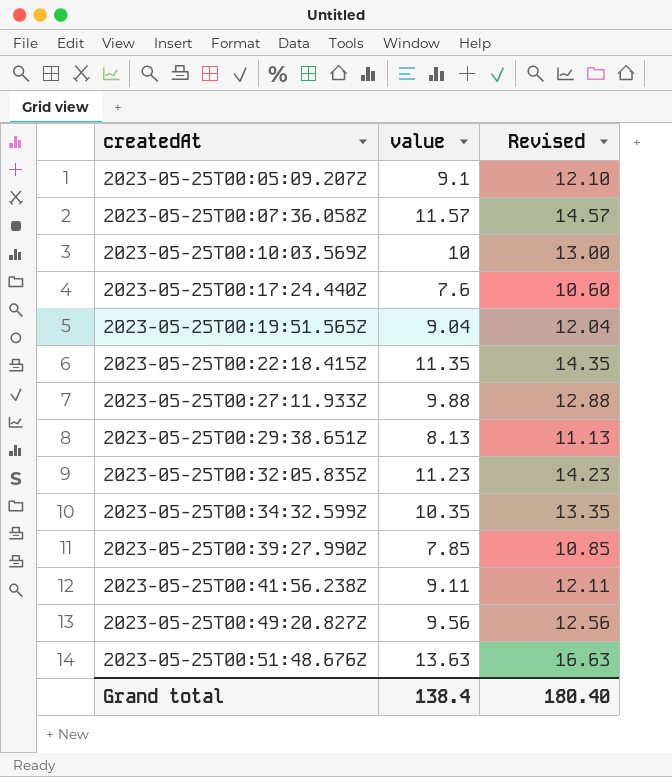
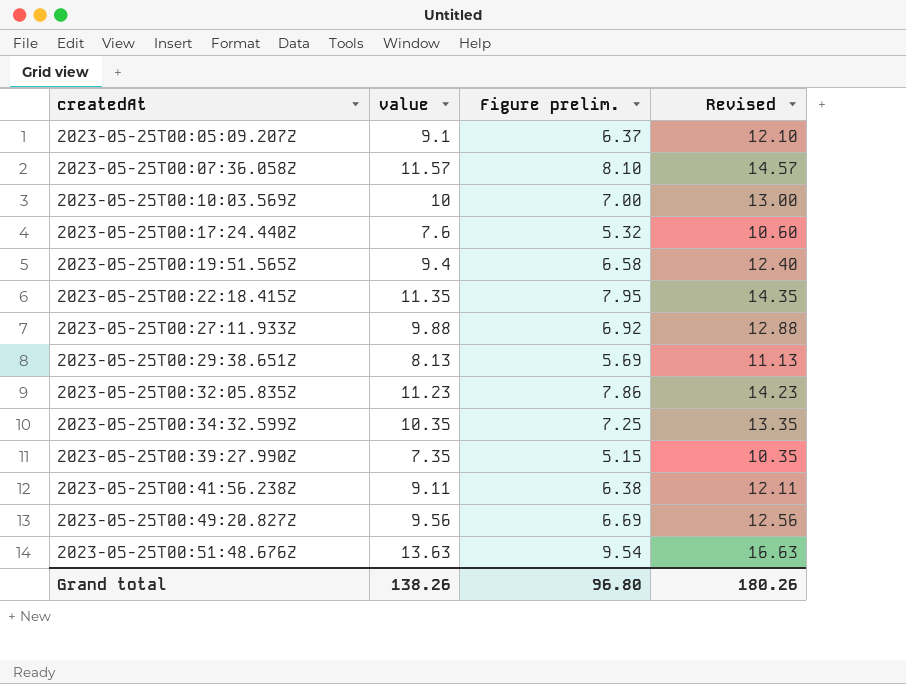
column Figure prelim. | formula: none -> [value] * 0.7
2023-05-25T00:19:51.565Z | value: 9.04 -> 9.4
2023-05-25T00:19:51.565Z | Revised: 12.04 -> 12.40
2023-05-25T00:39:27.990Z | value: 7.85 -> 7.35
2023-05-25T00:39:27.990Z | Revised: 10.85 -> 10.35
Grand total | value: 138.4 -> 138.26
Grand total | Revised: 180.40 -> 180.26

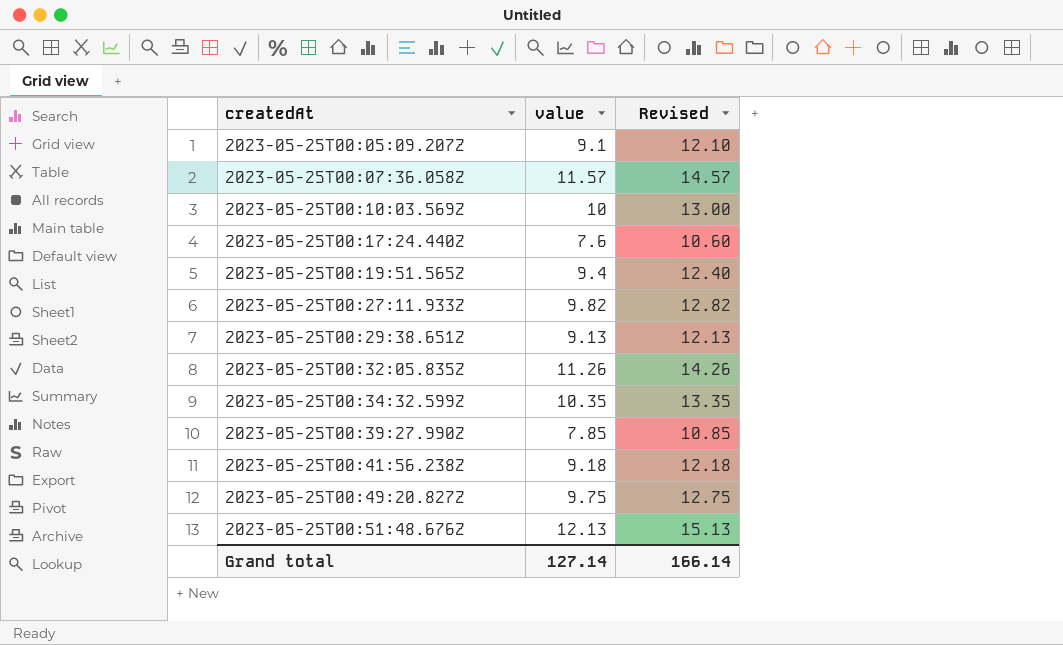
column Figure prelim. | formula: [value] * 0.7 -> none
row 2023-05-25T00:22:18.415Z: 11.35 | 7.95 | 14.35 -> none
2023-05-25T00:27:11.933Z | value: 9.88 -> 9.82
2023-05-25T00:27:11.933Z | Revised: 12.88 -> 12.82
2023-05-25T00:29:38.651Z | value: 8.13 -> 9.13
2023-05-25T00:29:38.651Z | Revised: 11.13 -> 12.13
2023-05-25T00:32:05.835Z | value: 11.23 -> 11.26
2023-05-25T00:32:05.835Z | Revised: 14.23 -> 14.26
2023-05-25T00:39:27.990Z | value: 7.35 -> 7.85
2023-05-25T00:39:27.990Z | Revised: 10.35 -> 10.85
2023-05-25T00:41:56.238Z | value: 9.11 -> 9.18
2023-05-25T00:41:56.238Z | Revised: 12.11 -> 12.18
2023-05-25T00:49:20.827Z | value: 9.56 -> 9.75
2023-05-25T00:49:20.827Z | Revised: 12.56 -> 12.75
2023-05-25T00:51:48.676Z | value: 13.63 -> 12.13
2023-05-25T00:51:48.676Z | Revised: 16.63 -> 15.13
Grand total | value: 138.26 -> 127.14
Grand total | Revised: 180.26 -> 166.14

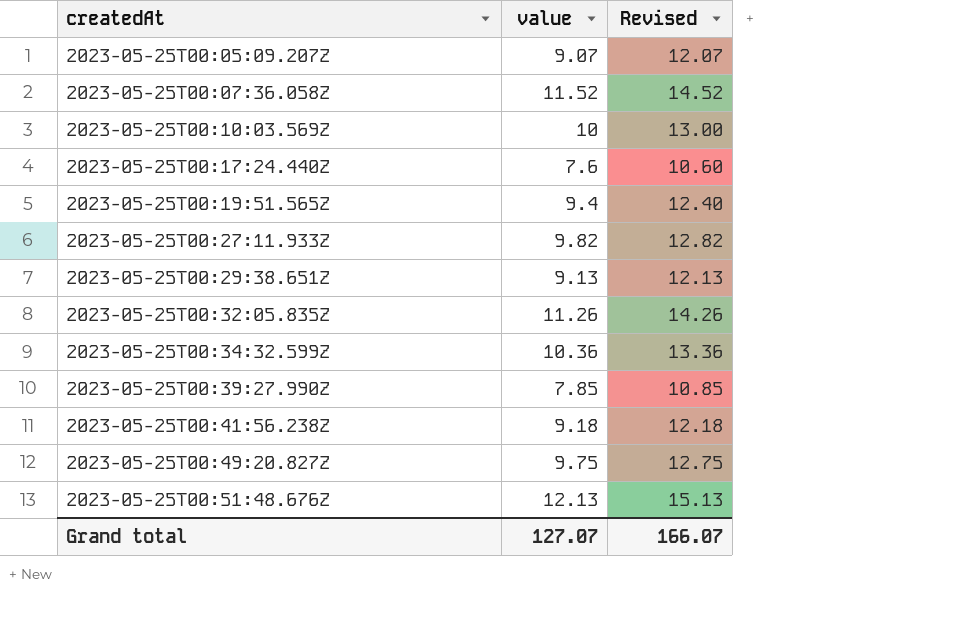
2023-05-25T00:05:09.207Z | value: 9.1 -> 9.07
2023-05-25T00:05:09.207Z | Revised: 12.10 -> 12.07
2023-05-25T00:07:36.058Z | value: 11.57 -> 11.52
2023-05-25T00:07:36.058Z | Revised: 14.57 -> 14.52
2023-05-25T00:34:32.599Z | value: 10.35 -> 10.36
2023-05-25T00:34:32.599Z | Revised: 13.35 -> 13.36
Grand total | value: 127.14 -> 127.07
Grand total | Revised: 166.14 -> 166.07

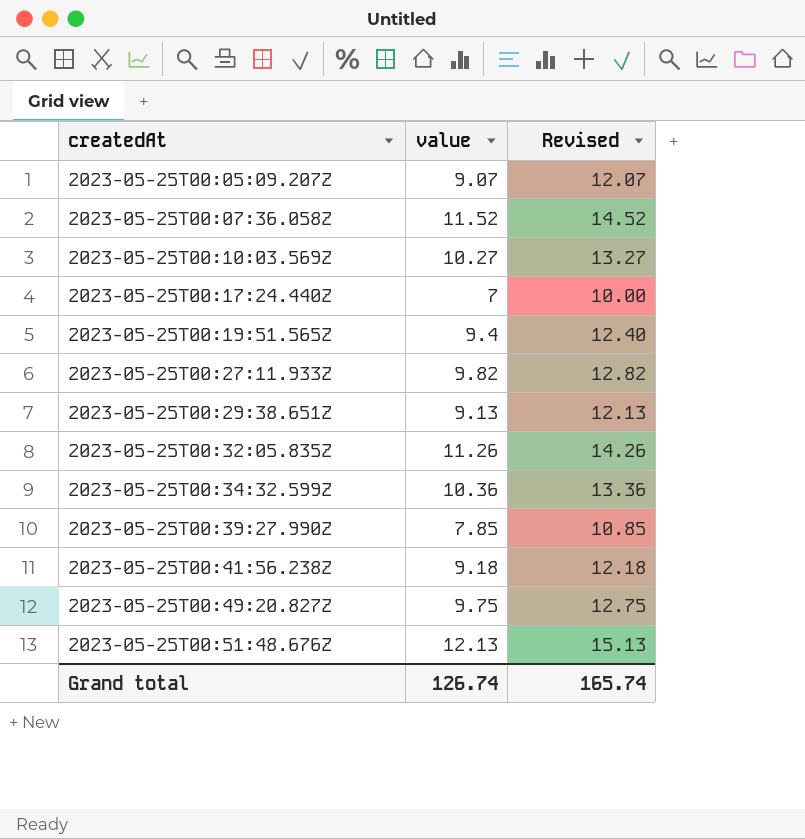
2023-05-25T00:10:03.569Z | value: 10 -> 10.27
2023-05-25T00:10:03.569Z | Revised: 13.00 -> 13.27
2023-05-25T00:17:24.440Z | value: 7.6 -> 7
2023-05-25T00:17:24.440Z | Revised: 10.60 -> 10.00
Grand total | value: 127.07 -> 126.74
Grand total | Revised: 166.07 -> 165.74

